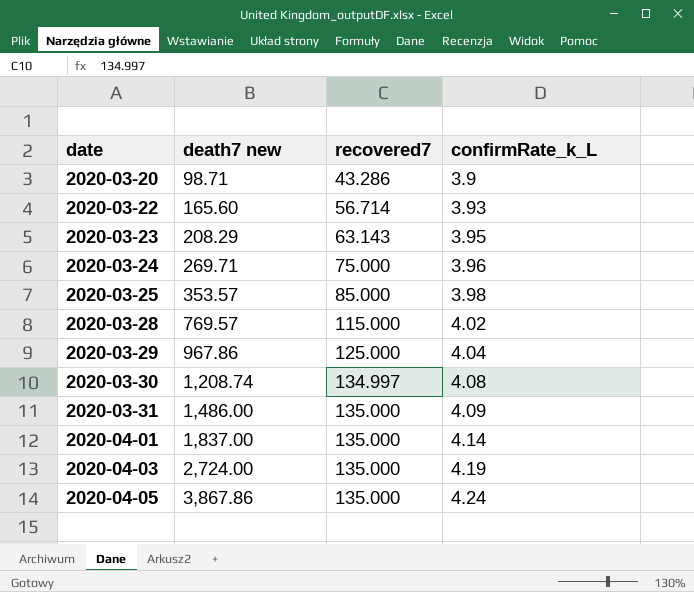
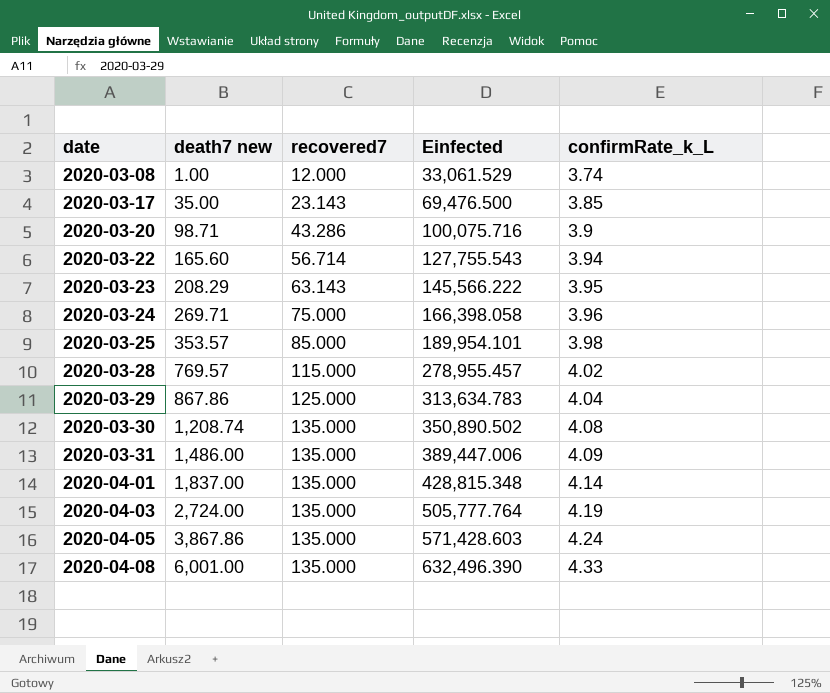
column Einfected | position: none -> 4
row 2020-03-08: none -> 1.00 | 12.000 | 33,061.529 | 3.74
row 2020-03-17: none -> 35.00 | 23.143 | 69,476.500 | 3.85
2020-03-22 | confirmRate_k_L: 3.93 -> 3.94
2020-03-29 | death7 new: 967.86 -> 867.86
2020-03-30 | recovered7: 134.997 -> 135.000
row 2020-04-08: none -> 6,001.00 | 135.000 | 632,496.390 | 4.33

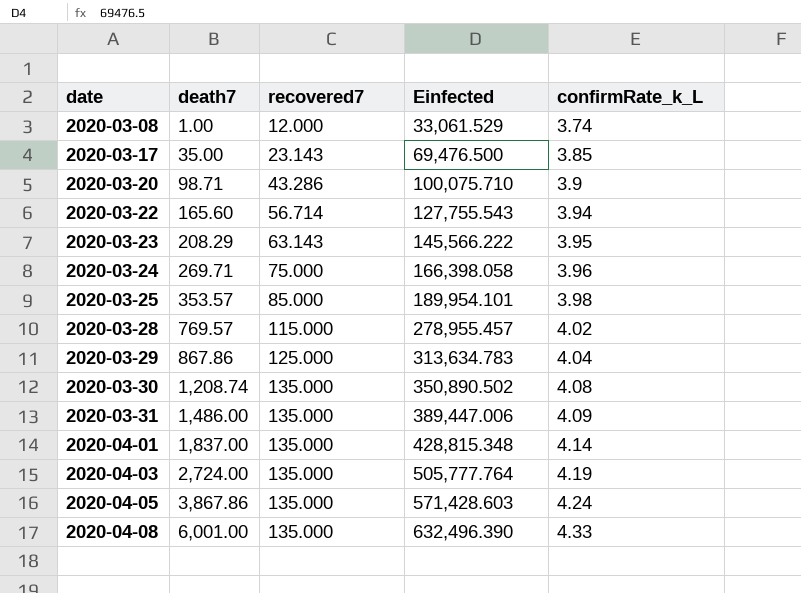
column name: death7 new -> death7
2020-03-20 | Einfected: 100,075.716 -> 100,075.710

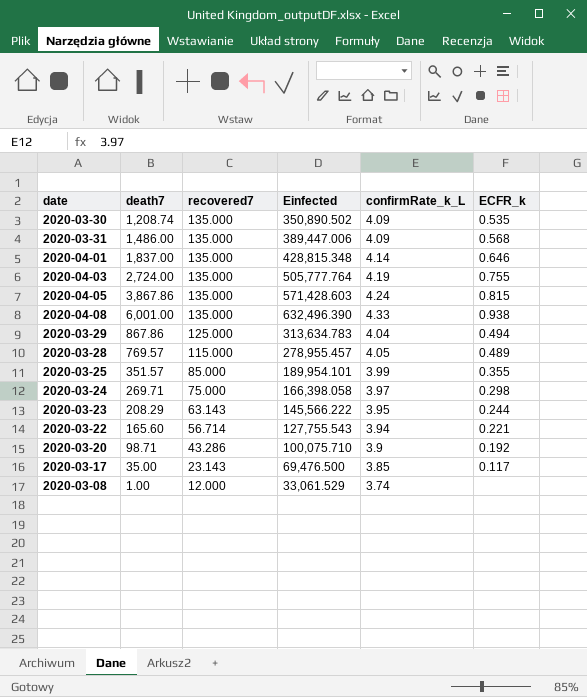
row order: date ascending -> recovered7 descending
column ECFR_k | position: none -> 6
2020-03-30 | confirmRate_k_L: 4.08 -> 4.09
2020-03-28 | confirmRate_k_L: 4.02 -> 4.05
2020-03-25 | death7: 353.57 -> 351.57
2020-03-25 | confirmRate_k_L: 3.98 -> 3.99
2020-03-24 | confirmRate_k_L: 3.96 -> 3.97

